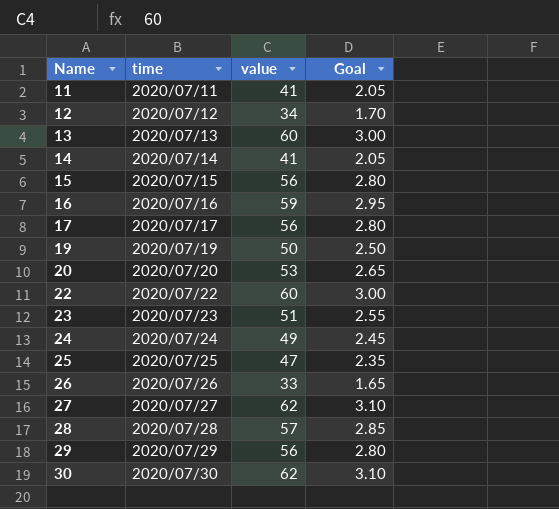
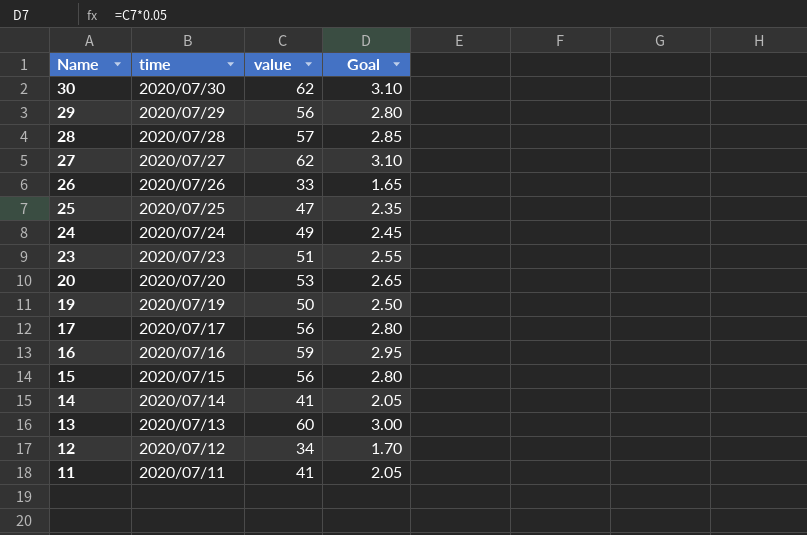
row order: Name ascending -> Name descending
row 22: 2020/07/22 | 60 | 3.00 -> none

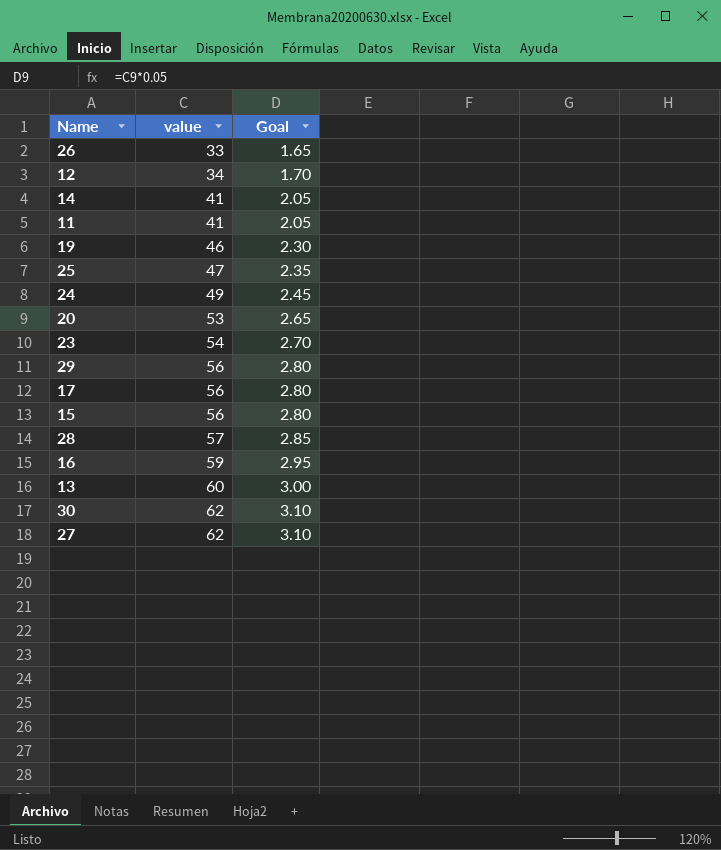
row order: Name descending -> value ascending
column time | position: 2 -> none
19 | value: 50 -> 46
19 | Goal: 2.50 -> 2.30
23 | value: 51 -> 54
23 | Goal: 2.55 -> 2.70

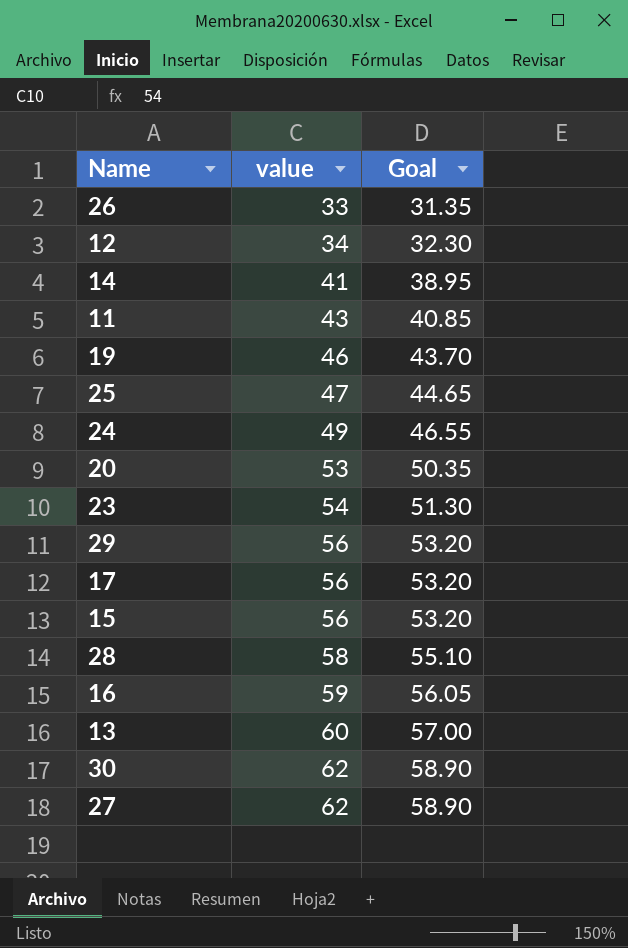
column Goal | formula: [value] * 0.05 -> [value] * 0.95
11 | value: 41 -> 43
28 | value: 57 -> 58

